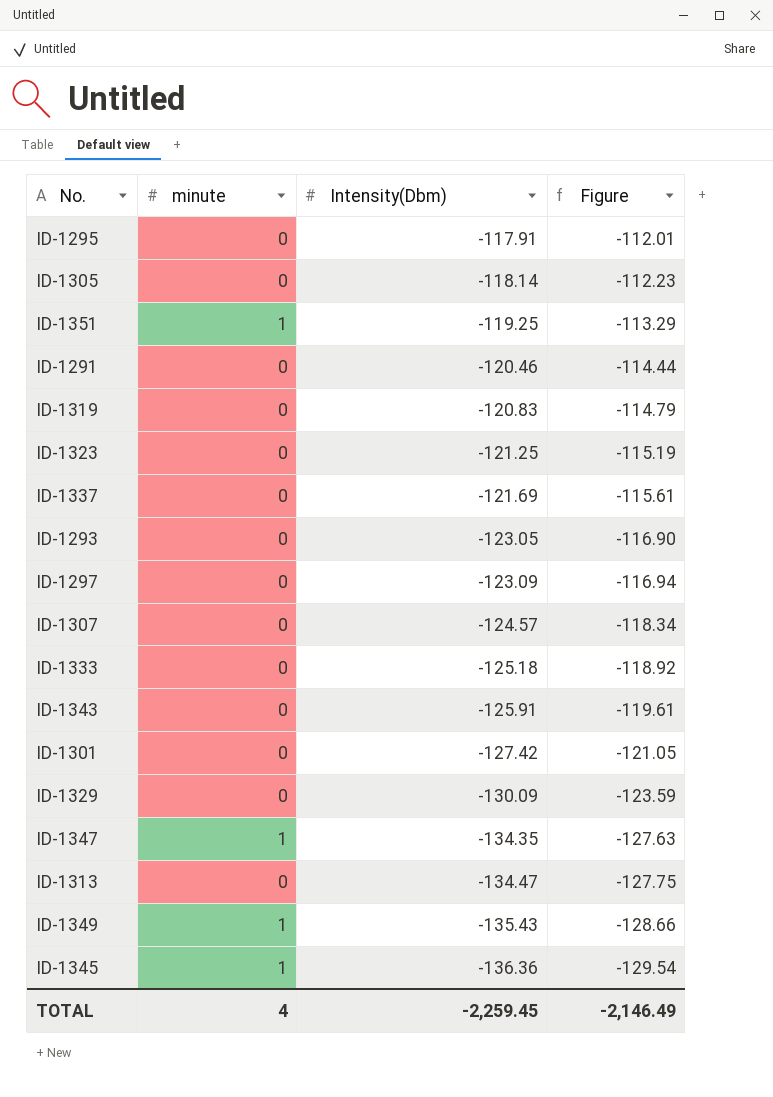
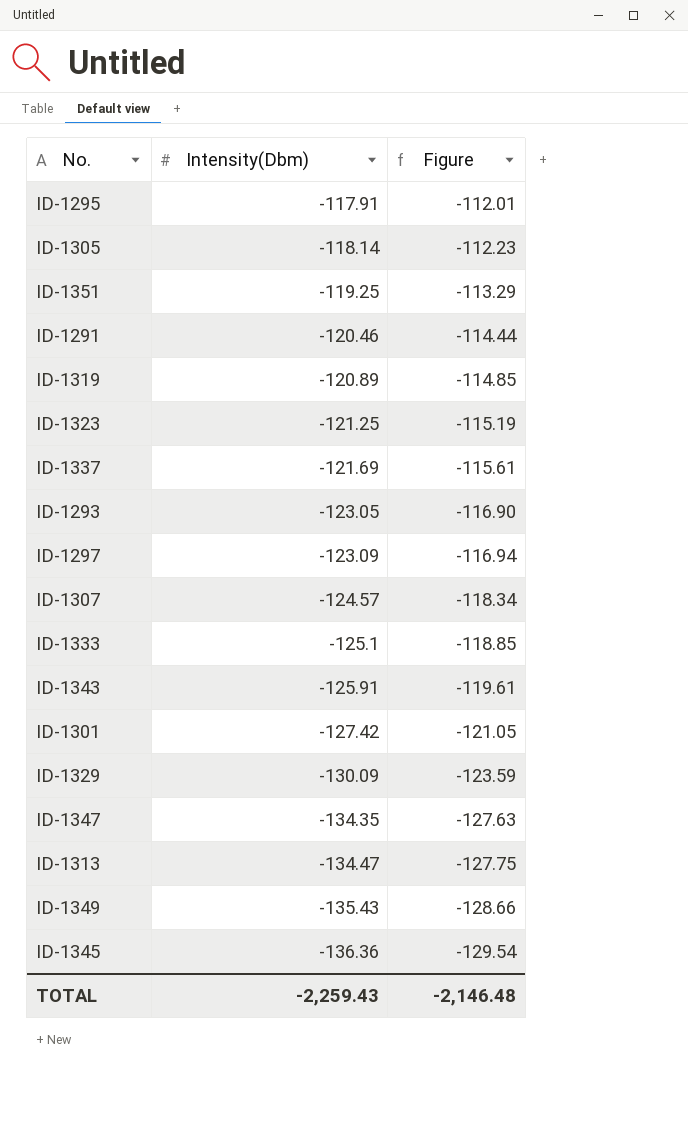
column minute | position: 2 -> none
ID-1319 | Intensity(Dbm): -120.83 -> -120.89
ID-1319 | Figure: -114.79 -> -114.85
ID-1333 | Intensity(Dbm): -125.18 -> -125.1
ID-1333 | Figure: -118.92 -> -118.85
TOTAL | Intensity(Dbm): -2,259.45 -> -2,259.43
TOTAL | Figure: -2,146.49 -> -2,146.48

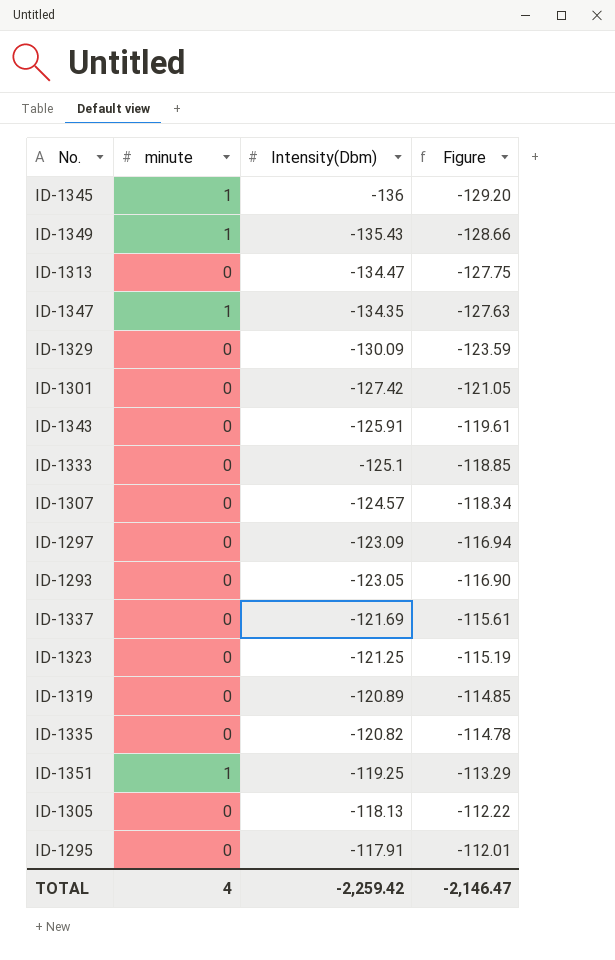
row order: Intensity(Dbm) descending -> Intensity(Dbm) ascending
column minute | position: none -> 2
row ID-1291: -120.46 | -114.44 -> none
ID-1345 | Intensity(Dbm): -136.36 -> -136
ID-1345 | Figure: -129.54 -> -129.20
row ID-1335: none -> 0 | -120.82 | -114.78
ID-1305 | Intensity(Dbm): -118.14 -> -118.13
ID-1305 | Figure: -112.23 -> -112.22
TOTAL | Intensity(Dbm): -2,259.43 -> -2,259.42
TOTAL | Figure: -2,146.48 -> -2,146.47

